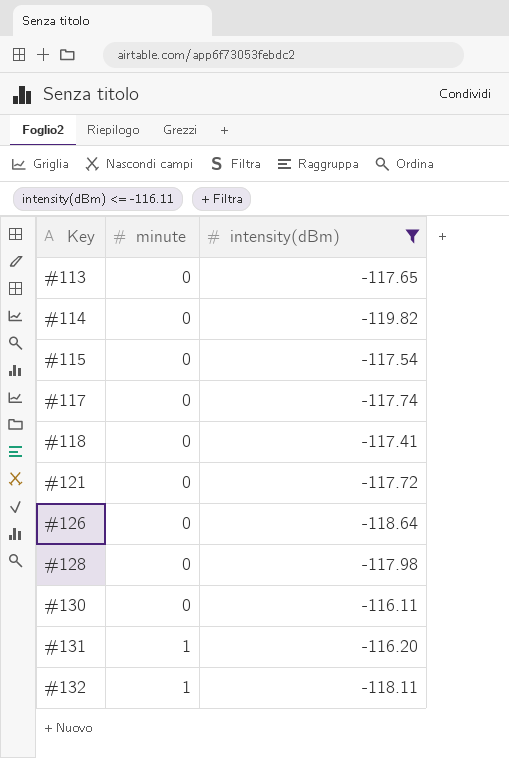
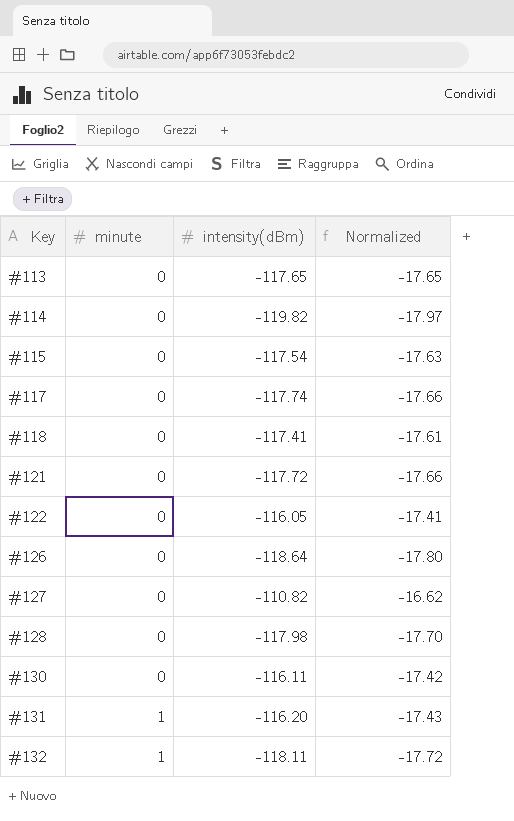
filter: intensity(dBm) <= -116.11 -> none
column Normalized | formula: none -> [intensity(dBm)] * 0.15

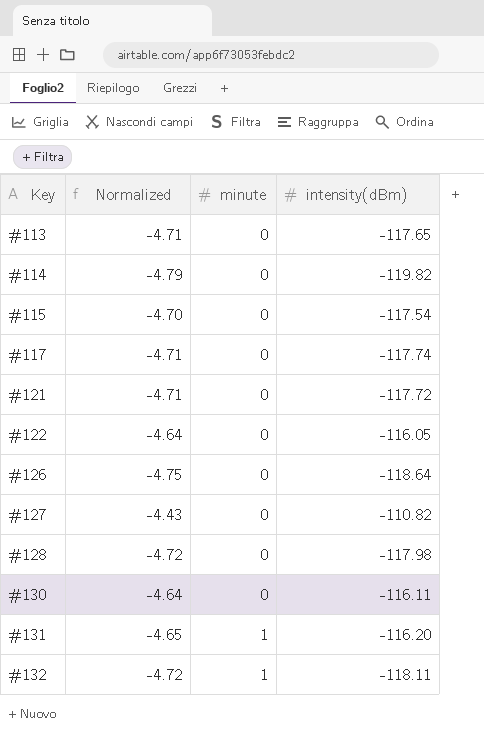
column Normalized | formula: [intensity(dBm)] * 0.15 -> [intensity(dBm)] * 0.04
column Normalized | position: 4 -> 2
row #118: 0 | -117.41 | -17.61 -> none

